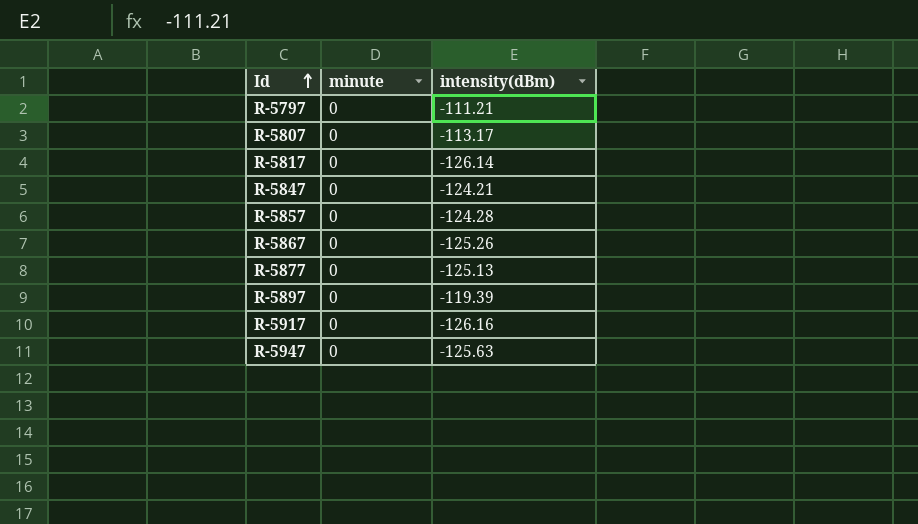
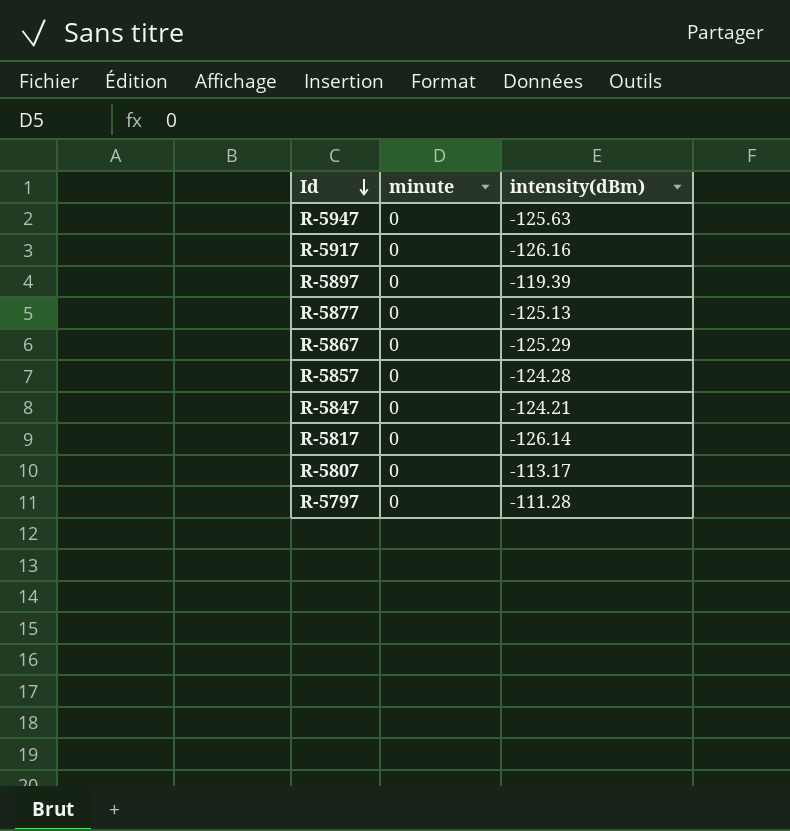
row order: Id ascending -> Id descending
R-5867 | intensity(dBm): -125.26 -> -125.29
R-5797 | intensity(dBm): -111.21 -> -111.28

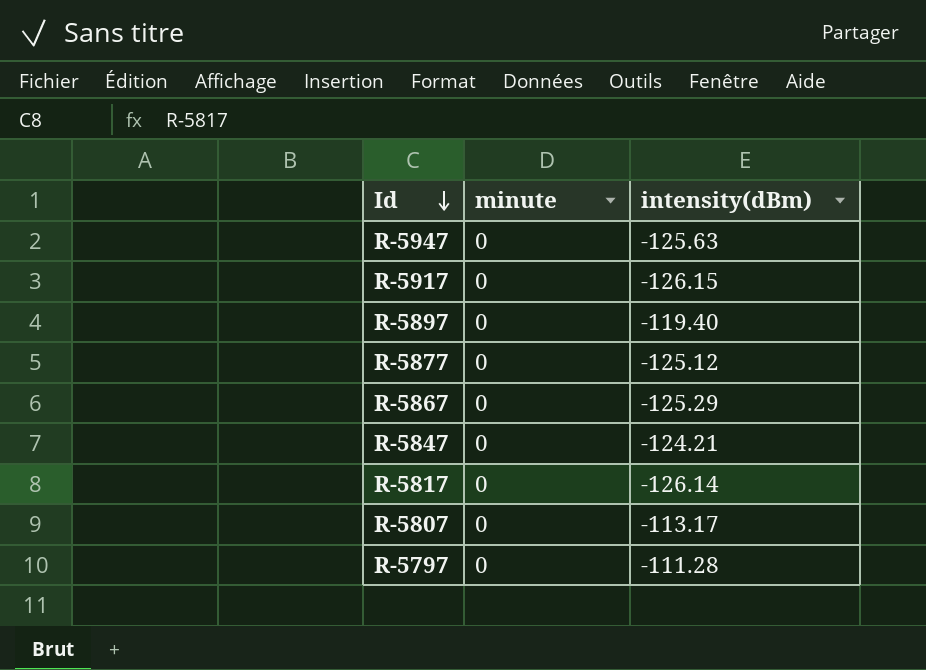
row R-5857: 0 | -124.28 -> none
R-5917 | intensity(dBm): -126.16 -> -126.15
R-5897 | intensity(dBm): -119.39 -> -119.40
R-5877 | intensity(dBm): -125.13 -> -125.12

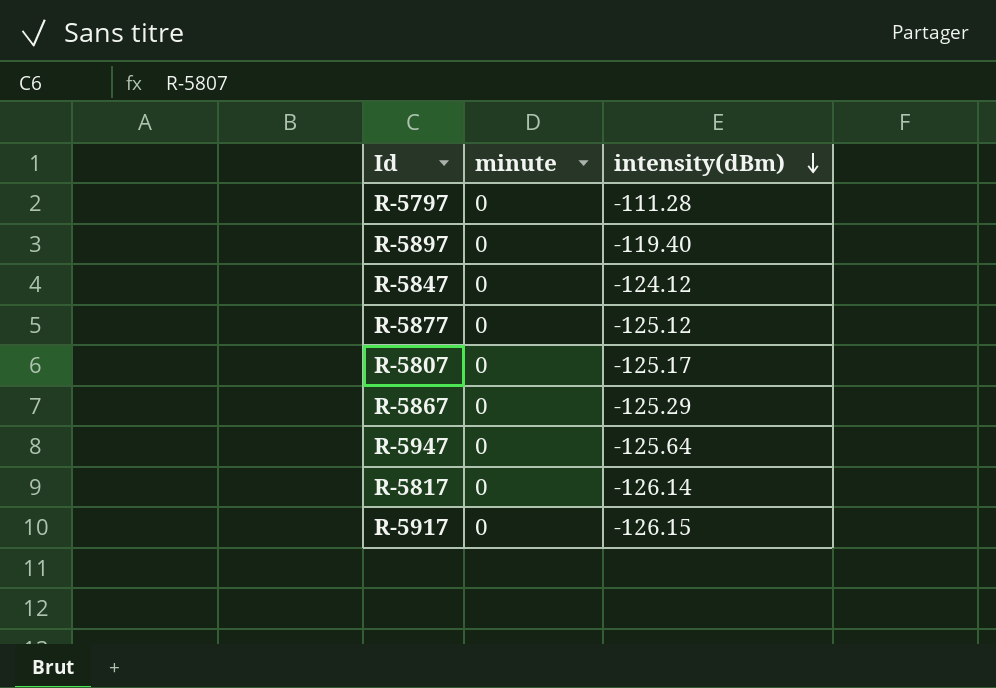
row order: Id descending -> intensity(dBm) descending
R-5847 | intensity(dBm): -124.21 -> -124.12
R-5807 | intensity(dBm): -113.17 -> -125.17
R-5947 | intensity(dBm): -125.63 -> -125.64

